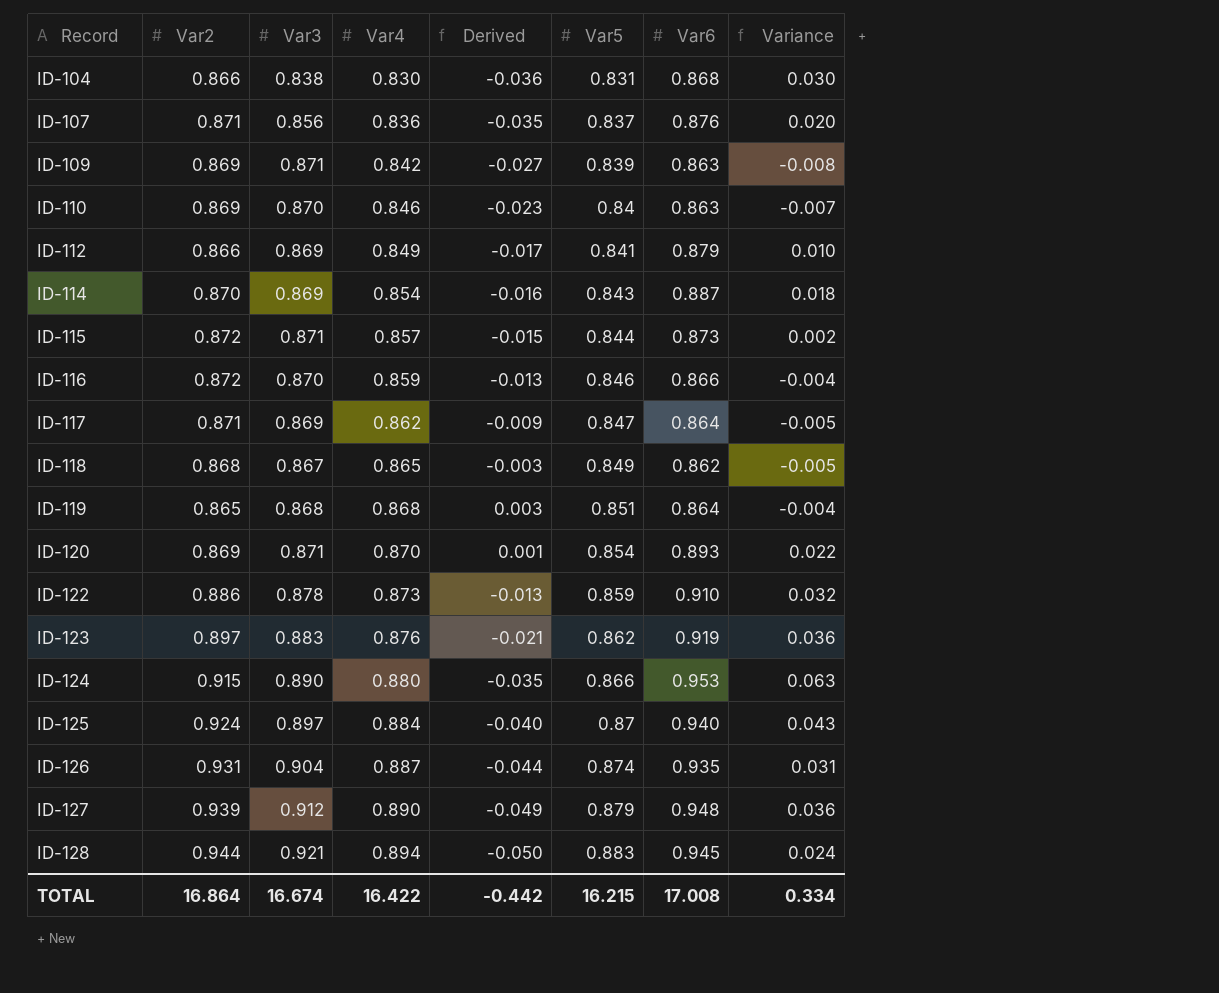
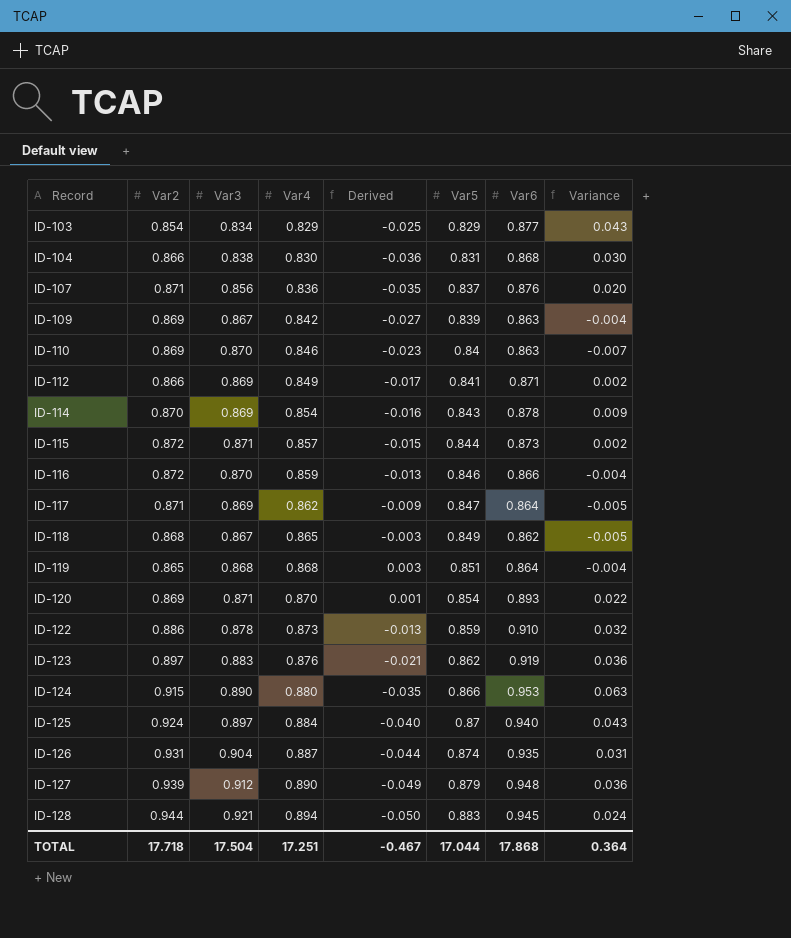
row ID-103: none -> 0.854 | 0.834 | 0.829 | -0.025 | 0.829 | 0.877 | 0.043
ID-109 | Var3: 0.871 -> 0.867
ID-109 | Variance: -0.008 -> -0.004
ID-112 | Var6: 0.879 -> 0.871
ID-112 | Variance: 0.010 -> 0.002
ID-114 | Var6: 0.887 -> 0.878
ID-114 | Variance: 0.018 -> 0.009
TOTAL | Var2: 16.864 -> 17.718
TOTAL | Var3: 16.674 -> 17.504
TOTAL | Var4: 16.422 -> 17.251
TOTAL | Derived: -0.442 -> -0.467
TOTAL | Var5: 16.215 -> 17.044
TOTAL | Var6: 17.008 -> 17.868
TOTAL | Variance: 0.334 -> 0.364

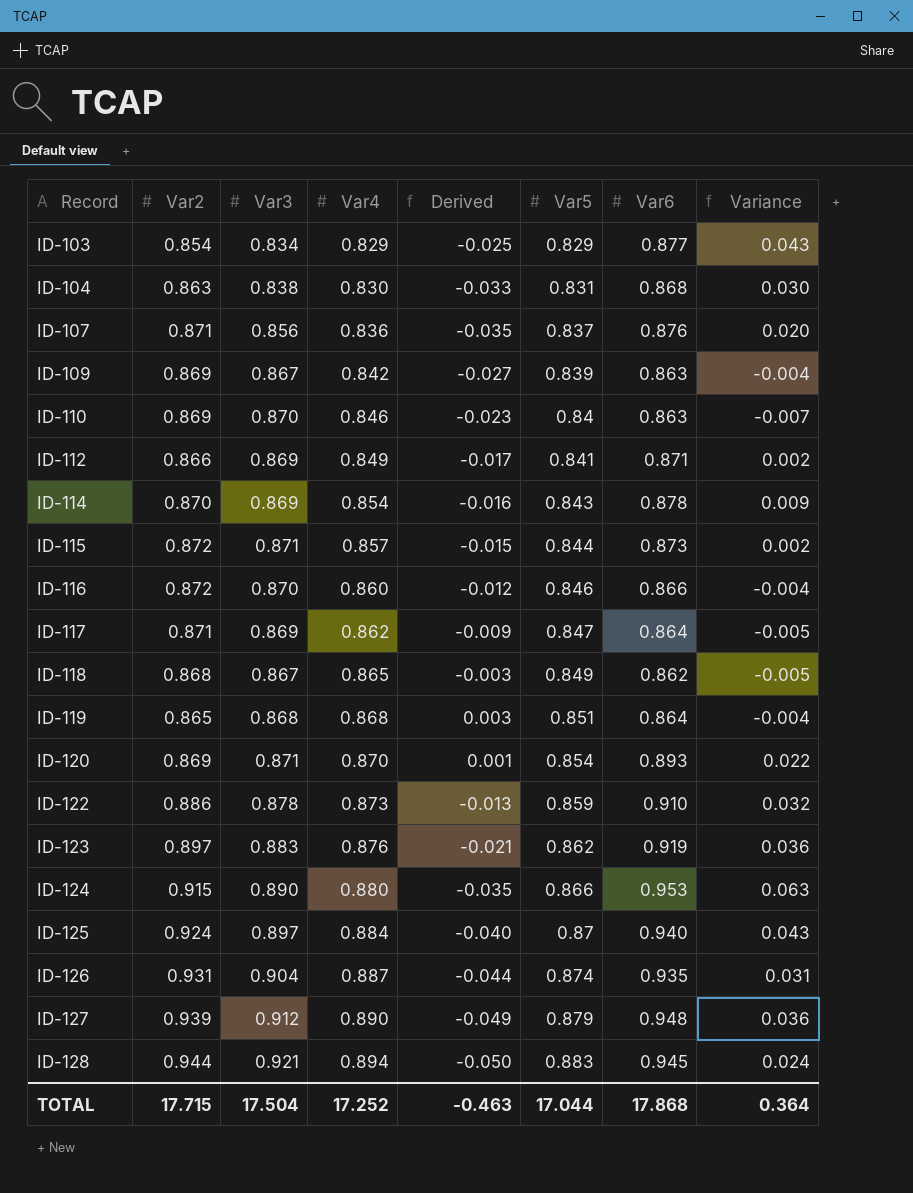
ID-104 | Var2: 0.866 -> 0.863
ID-104 | Derived: -0.036 -> -0.033
ID-116 | Var4: 0.859 -> 0.860
ID-116 | Derived: -0.013 -> -0.012
TOTAL | Var2: 17.718 -> 17.715
TOTAL | Var4: 17.251 -> 17.252
TOTAL | Derived: -0.467 -> -0.463

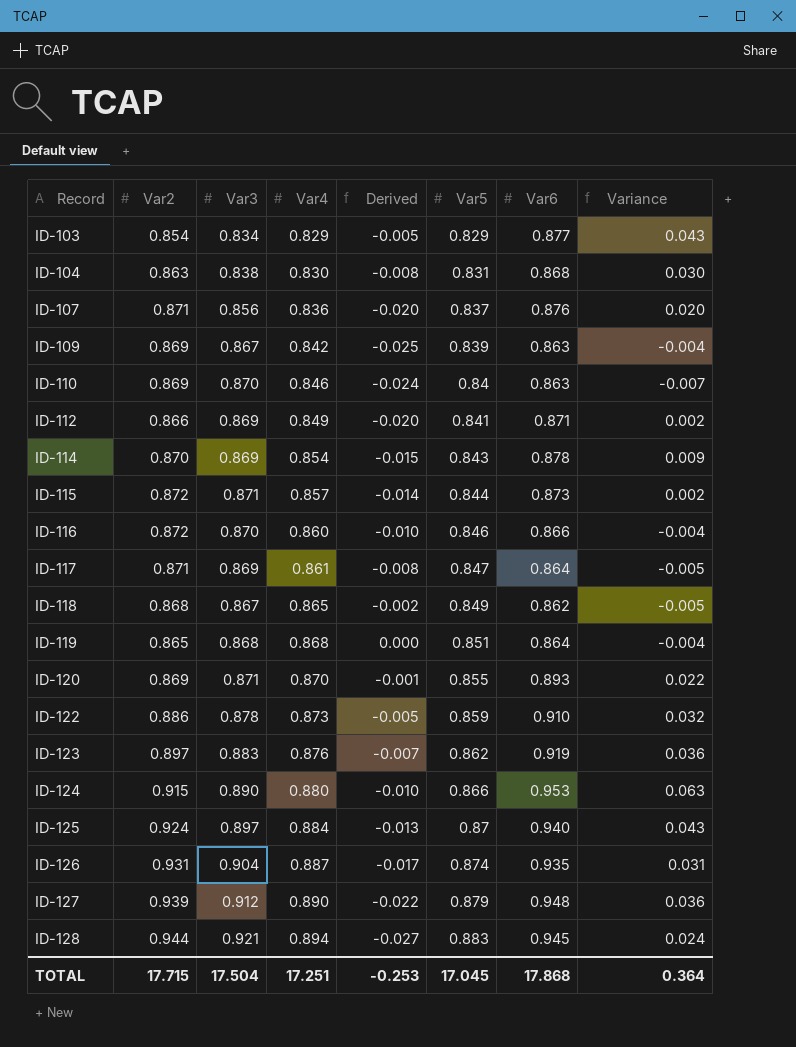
column Derived | formula: [Var4] - [Var2] -> [Var4] - [Var3]
ID-117 | Var4: 0.862 -> 0.861
ID-120 | Var5: 0.854 -> 0.855
TOTAL | Var4: 17.252 -> 17.251
TOTAL | Derived: -0.463 -> -0.253
TOTAL | Var5: 17.044 -> 17.045

